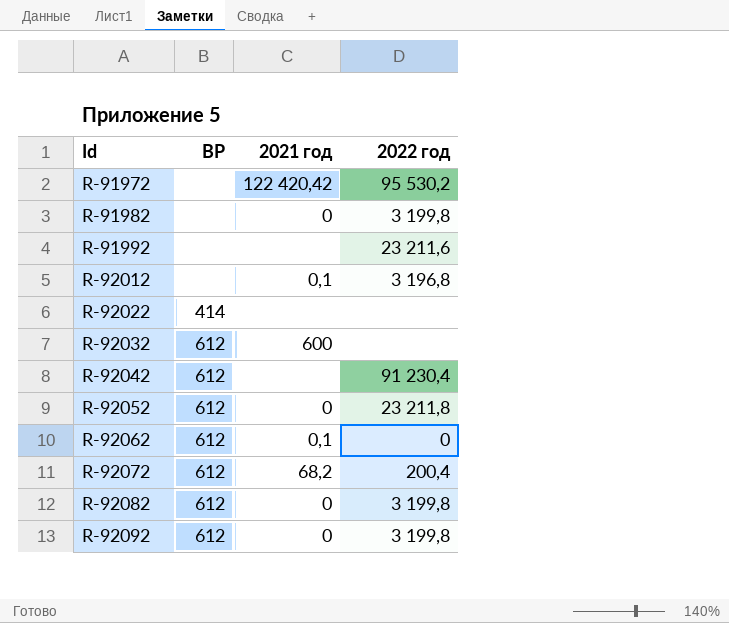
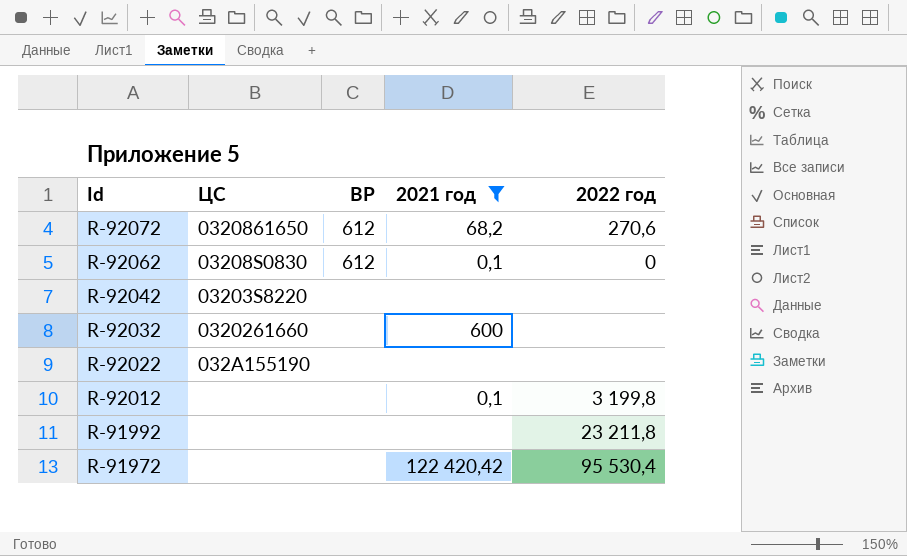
filter: none -> 2021 год != 0
row order: Id ascending -> Id descending
column ЦС | position: none -> 2
R-92072 | 2022 год: 200,4 -> 270,6
R-92042 | ВР: 612 -> none
R-92042 | 2022 год: 91 230,4 -> none
R-92032 | ВР: 612 -> none
R-92022 | ВР: 414 -> none
R-92012 | 2022 год: 3 196,8 -> 3 199,8
R-91992 | 2022 год: 23 211,6 -> 23 211,8
R-91972 | 2022 год: 95 530,2 -> 95 530,4

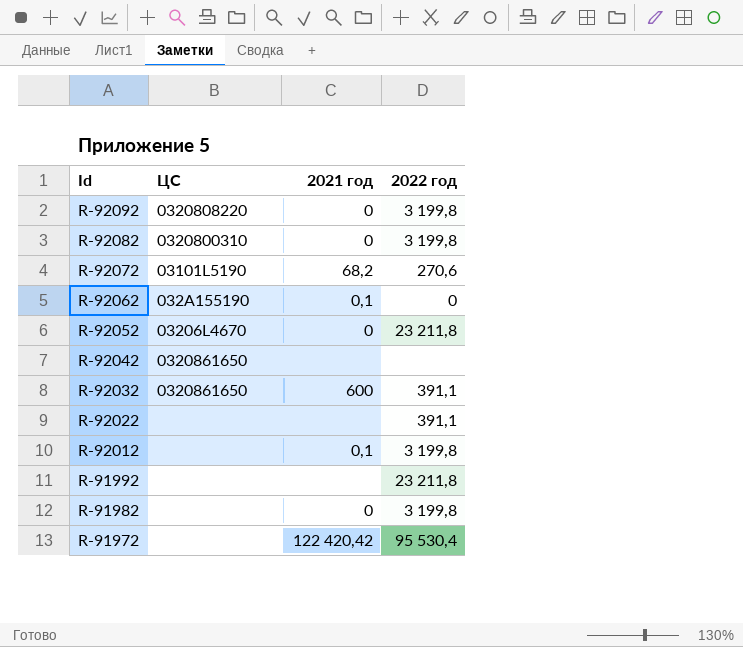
filter: 2021 год != 0 -> none
column ВР | position: 3 -> none
R-92072 | ЦС: 0320861650 -> 03101L5190
R-92062 | ЦС: 03208S0830 -> 032A155190
R-92042 | ЦС: 03203S8220 -> 0320861650
R-92032 | ЦС: 0320261660 -> 0320861650
R-92032 | 2022 год: none -> 391,1
R-92022 | ЦС: 032A155190 -> none
R-92022 | 2022 год: none -> 391,1

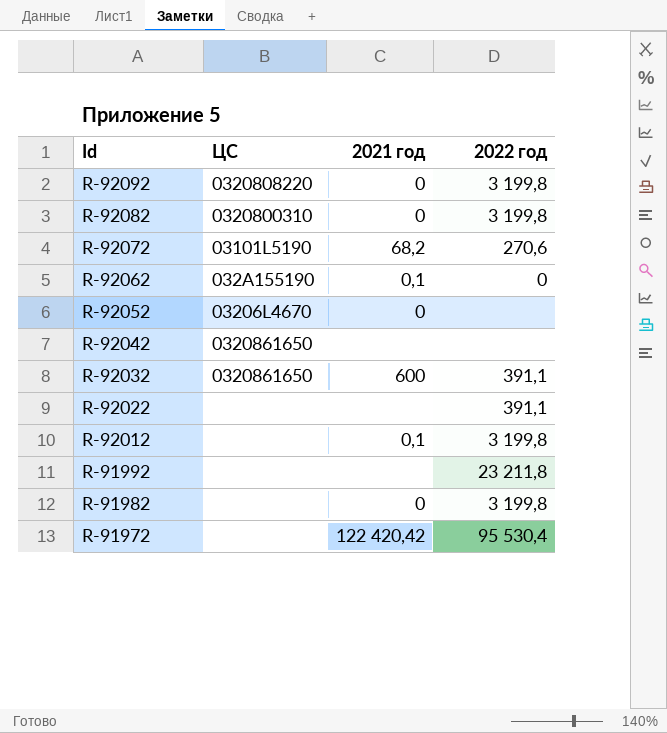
R-92052 | 2022 год: 23 211,8 -> none

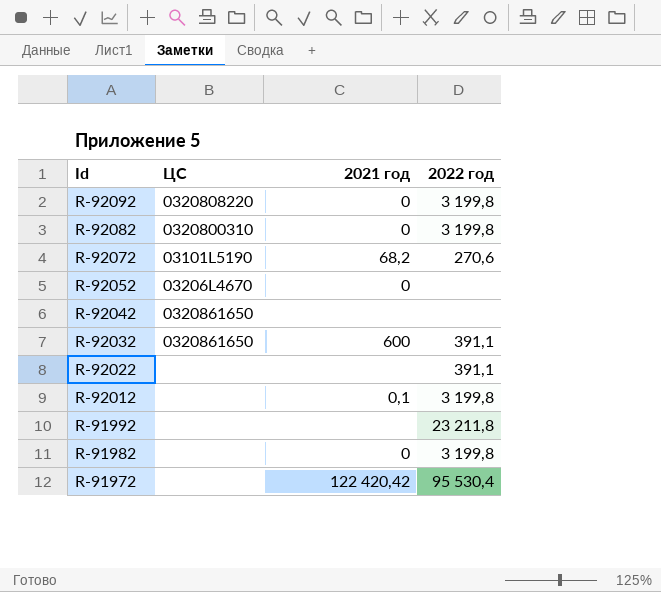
row R-92062: 032A155190 | 0,1 | 0 -> none

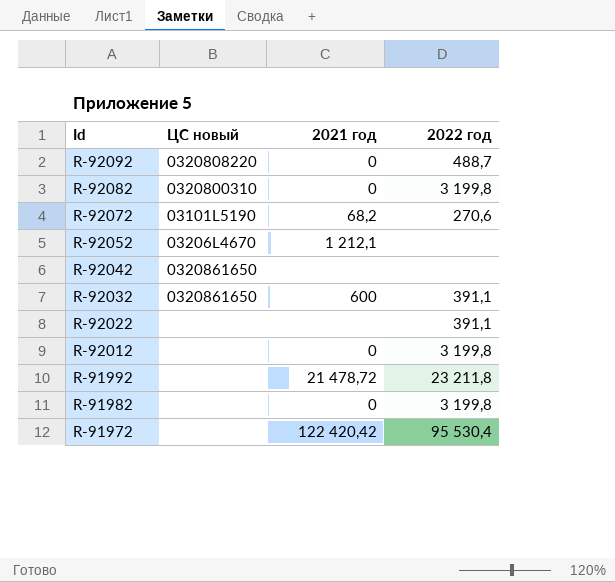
column name: ЦС -> ЦС новый
R-92092 | 2022 год: 3 199,8 -> 488,7
R-92052 | 2021 год: 0 -> 1 212,1
R-92012 | 2021 год: 0,1 -> 0
R-91992 | 2021 год: none -> 21 478,72

